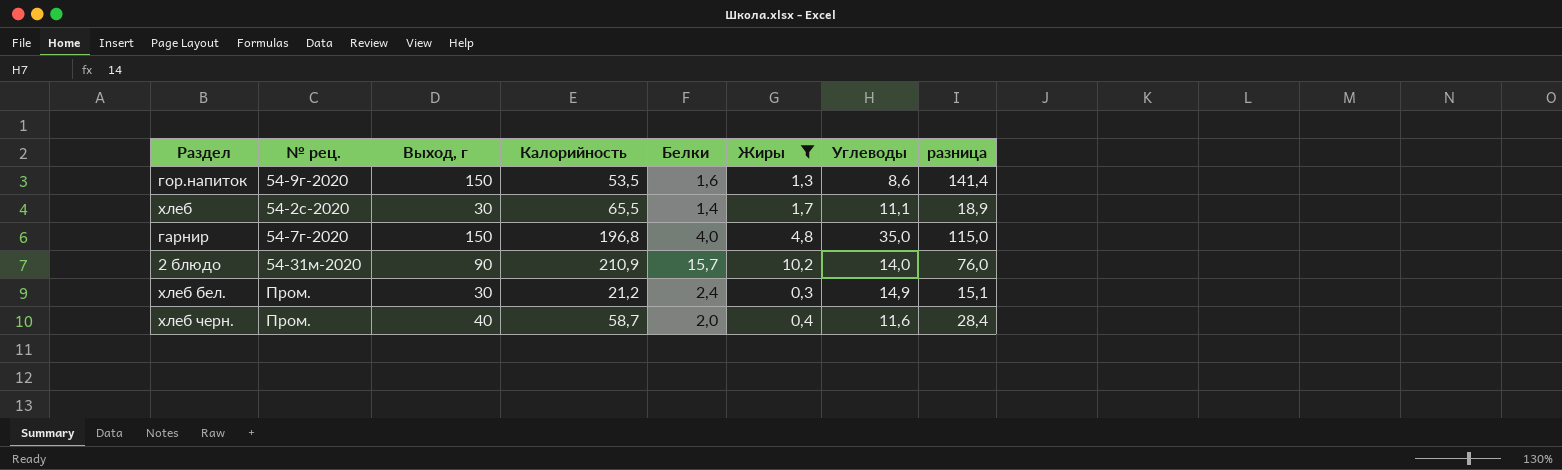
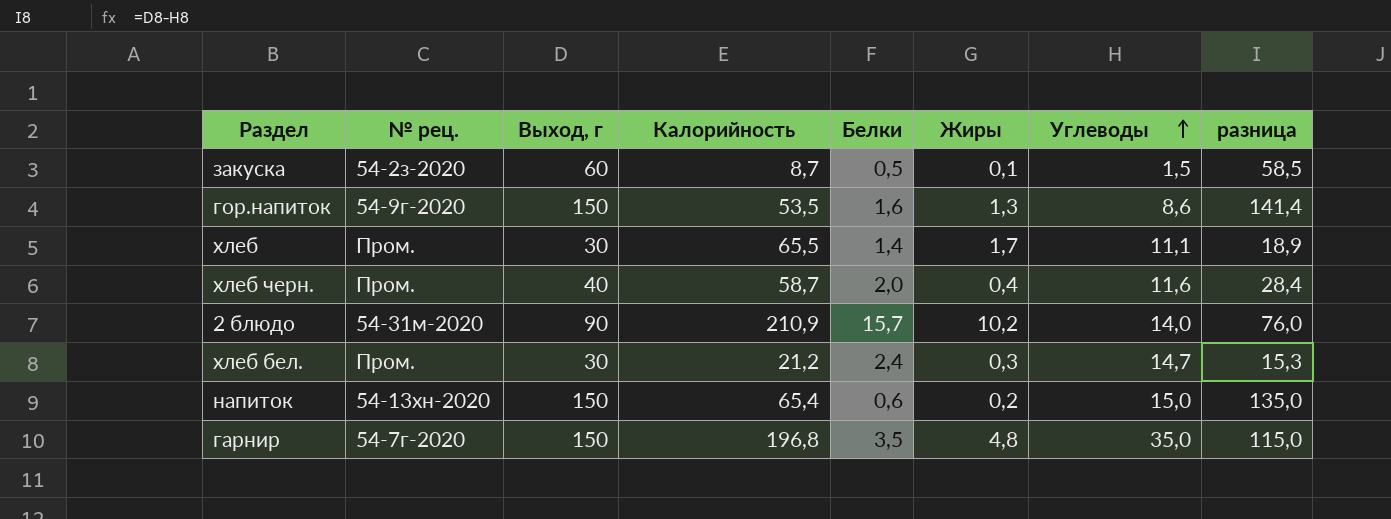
filter: Жиры >= 0,3 -> none
row order: none -> Углеводы ascending
хлеб | № рец.: 54-2с-2020 -> Пром.
хлеб бел. | Углеводы: 14,9 -> 14,7
хлеб бел. | разница: 15,1 -> 15,3
гарнир | Белки: 4,0 -> 3,5

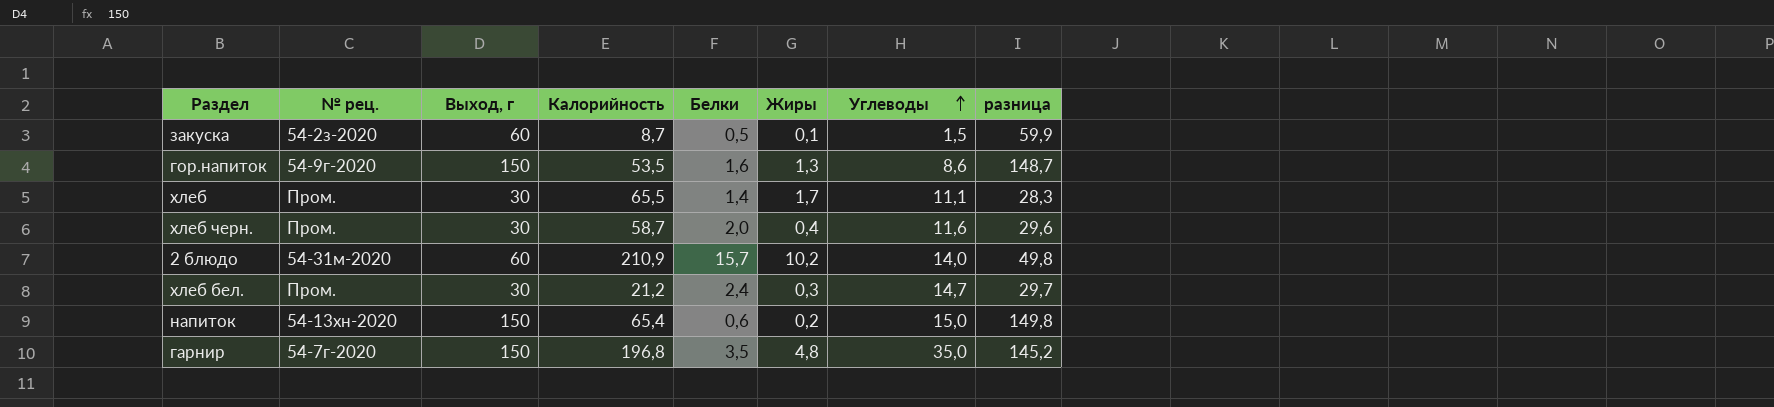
column разница | formula: [Выход, г] - [Углеводы] -> [Выход, г] - [Жиры]
хлеб черн. | Выход, г: 40 -> 30
2 блюдо | Выход, г: 90 -> 60

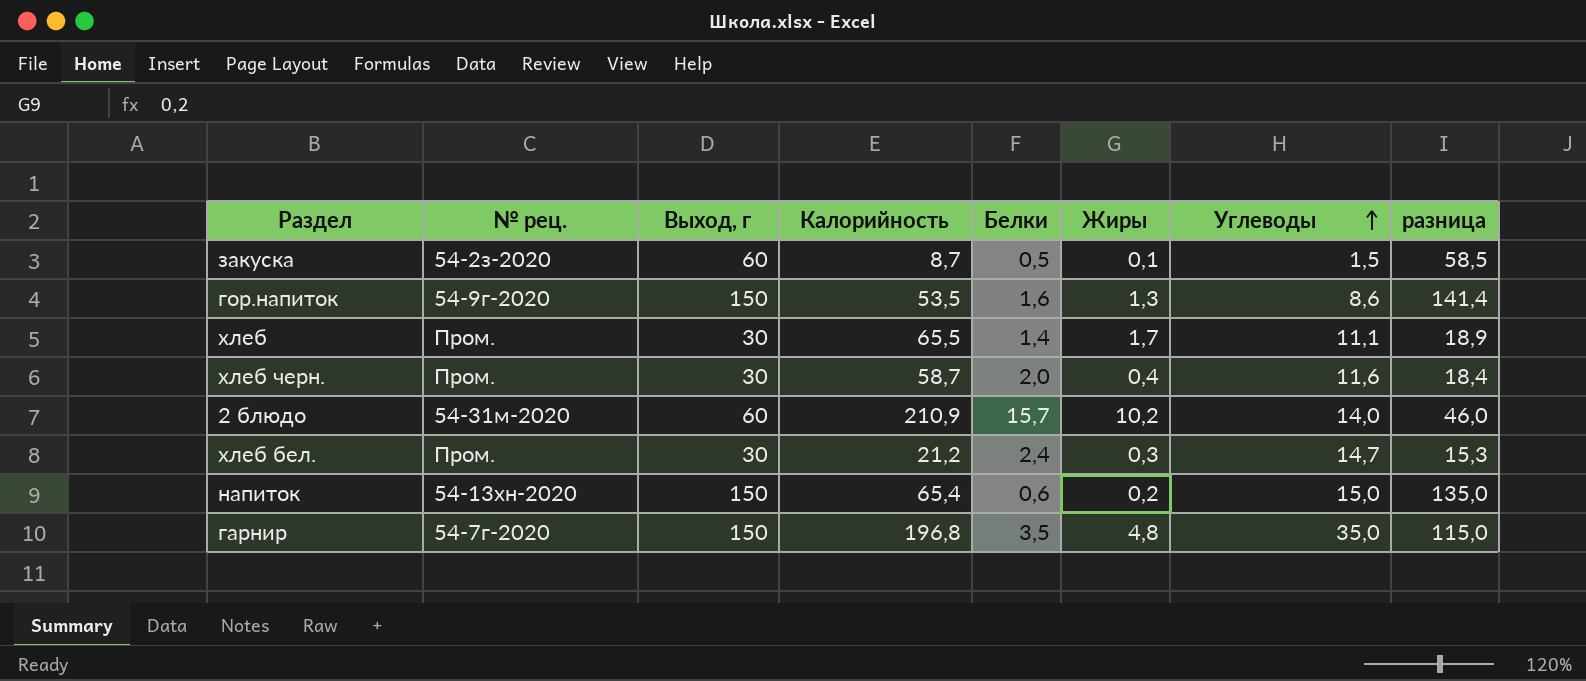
column разница | formula: [Выход, г] - [Жиры] -> [Выход, г] - [Углеводы]

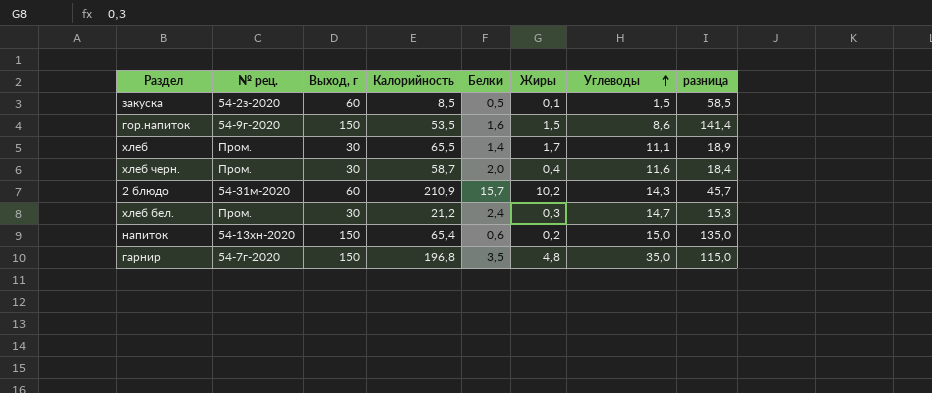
закуска | Калорийность: 8,7 -> 8,5
гор.напиток | Жиры: 1,3 -> 1,5
2 блюдо | Углеводы: 14,0 -> 14,3
2 блюдо | разница: 46,0 -> 45,7

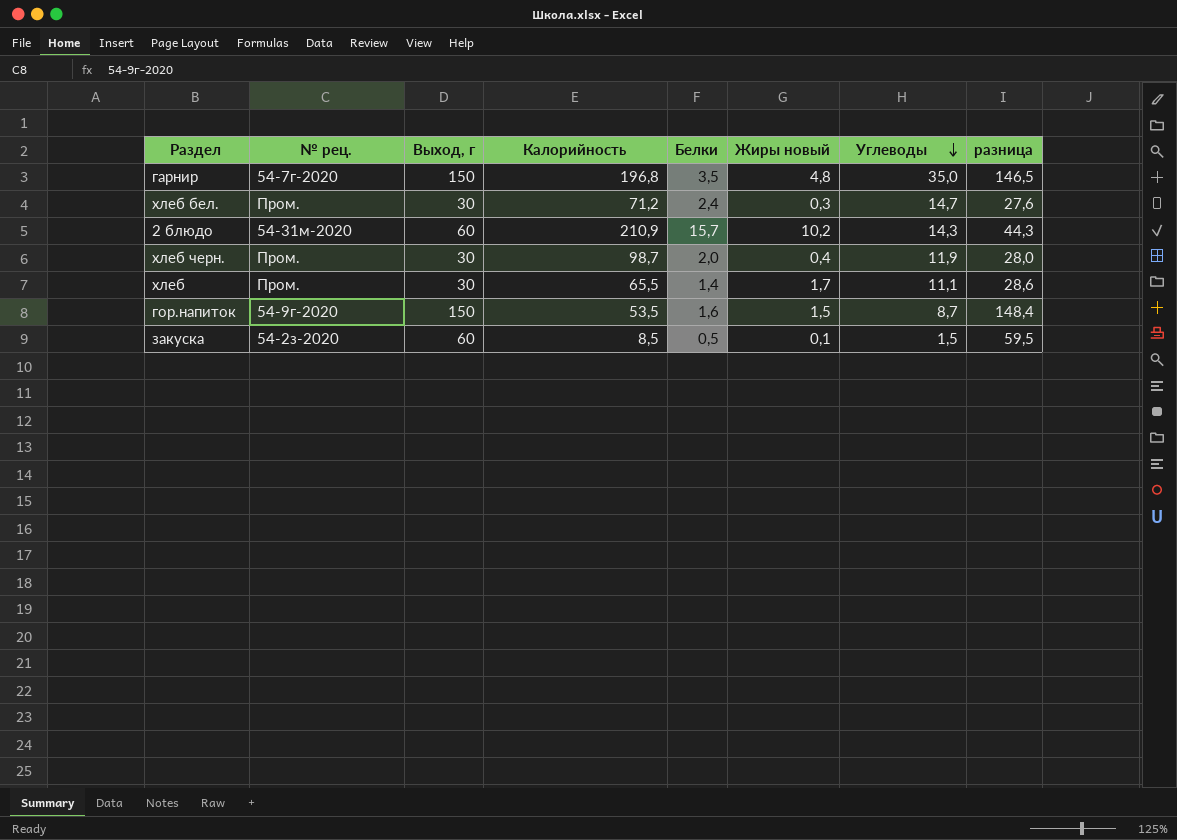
row order: Углеводы ascending -> Углеводы descending
column name: Жиры -> Жиры новый
column разница | formula: [Выход, г] - [Углеводы] -> [Выход, г] - [Белки]
row напиток: 54-13хн-2020 | 150 | 65,4 | 0,6 | 0,2 | 15,0 | 135,0 -> none
хлеб бел. | Калорийность: 21,2 -> 71,2
хлеб черн. | Калорийность: 58,7 -> 98,7
хлеб черн. | Углеводы: 11,6 -> 11,9
гор.напиток | Углеводы: 8,6 -> 8,7

